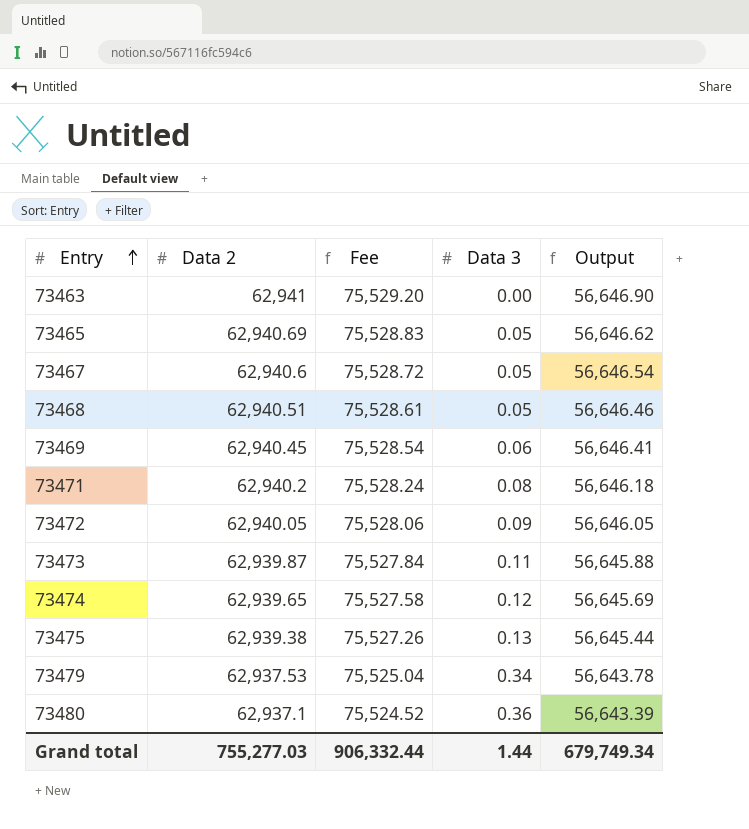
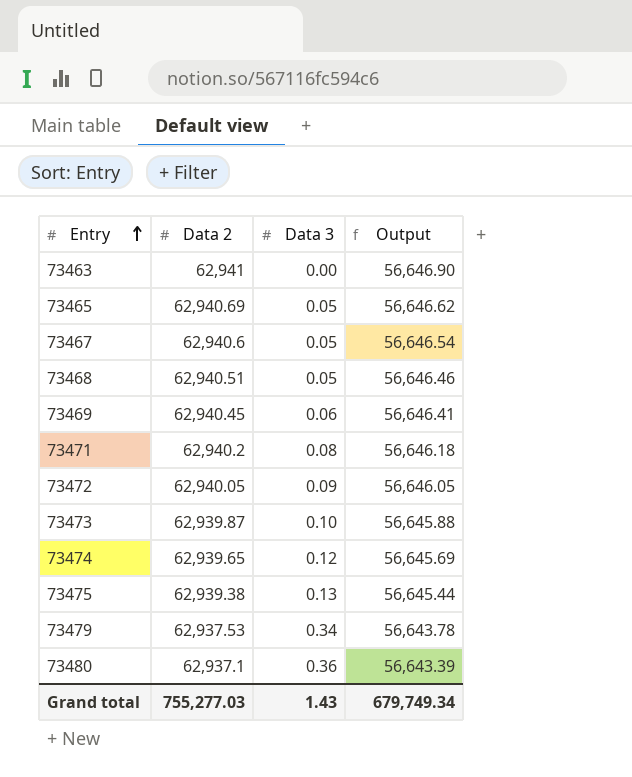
column Fee | formula: [Data 2] * 1.2 -> none
73473 | Data 3: 0.11 -> 0.10
Grand total | Data 3: 1.44 -> 1.43

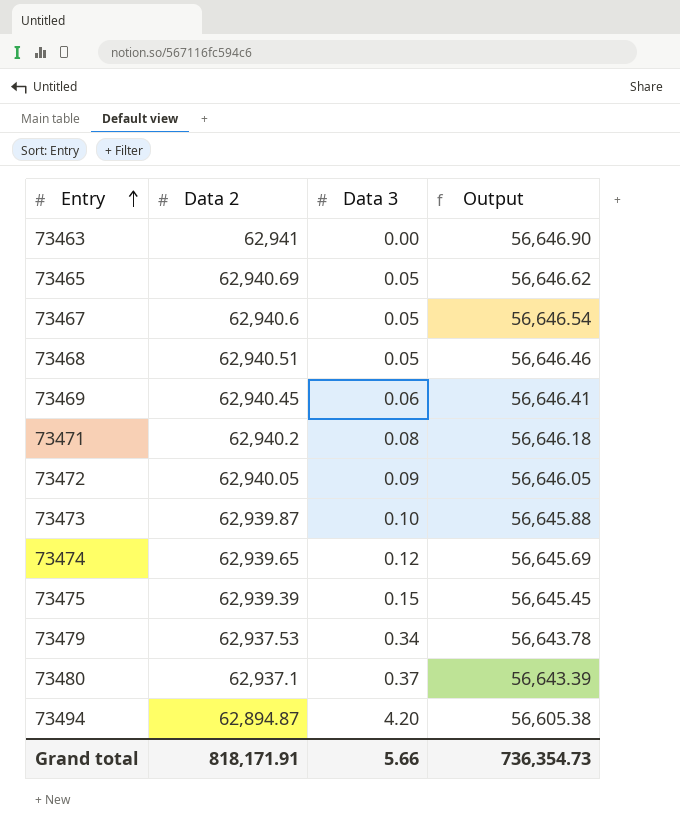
73475 | Data 2: 62,939.38 -> 62,939.39
73475 | Data 3: 0.13 -> 0.15
73475 | Output: 56,645.44 -> 56,645.45
73480 | Data 3: 0.36 -> 0.37
row 73494: none -> 62,894.87 | 4.20 | 56,605.38
Grand total | Data 2: 755,277.03 -> 818,171.91
Grand total | Data 3: 1.43 -> 5.66
Grand total | Output: 679,749.34 -> 736,354.73

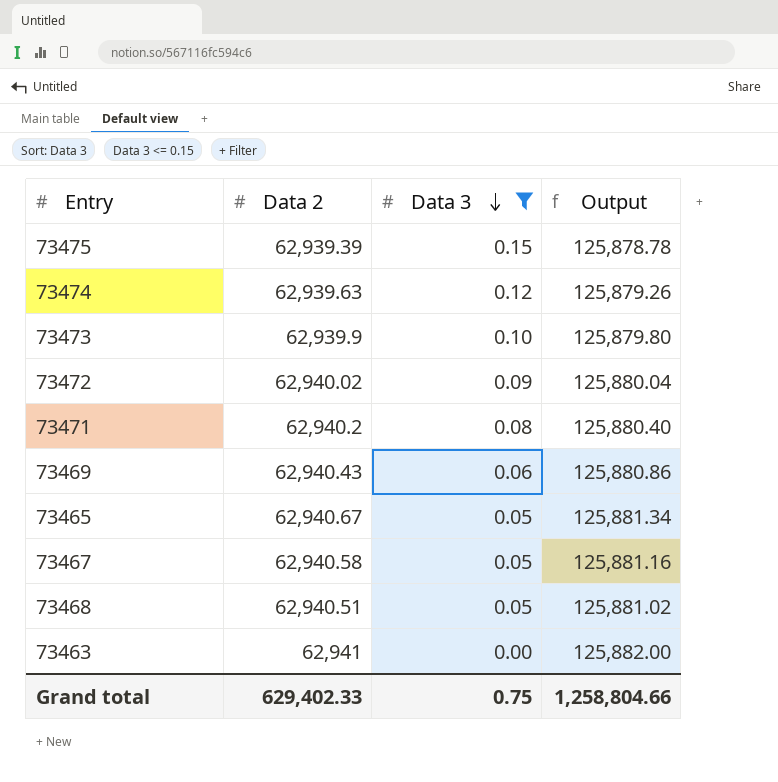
filter: none -> Data 3 <= 0.15
row order: Entry ascending -> Data 3 descending
column Output | formula: [Data 2] * 0.9 -> [Data 2] * 2
73474 | Data 2: 62,939.65 -> 62,939.63
73473 | Data 2: 62,939.87 -> 62,939.9
73472 | Data 2: 62,940.05 -> 62,940.02
73469 | Data 2: 62,940.45 -> 62,940.43
73465 | Data 2: 62,940.69 -> 62,940.67
73467 | Data 2: 62,940.6 -> 62,940.58
Grand total | Data 2: 818,171.91 -> 629,402.33
Grand total | Data 3: 5.66 -> 0.75
Grand total | Output: 736,354.73 -> 1,258,804.66

